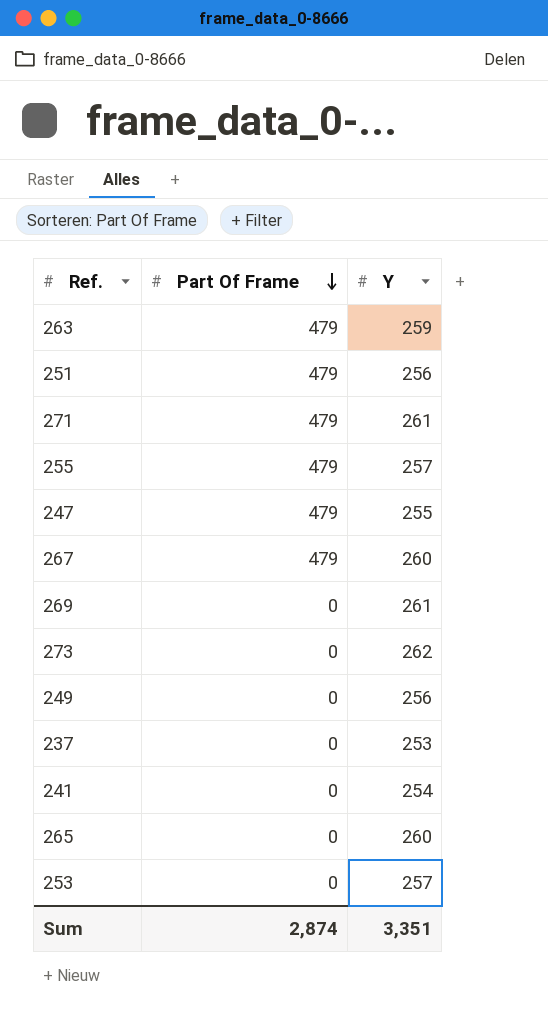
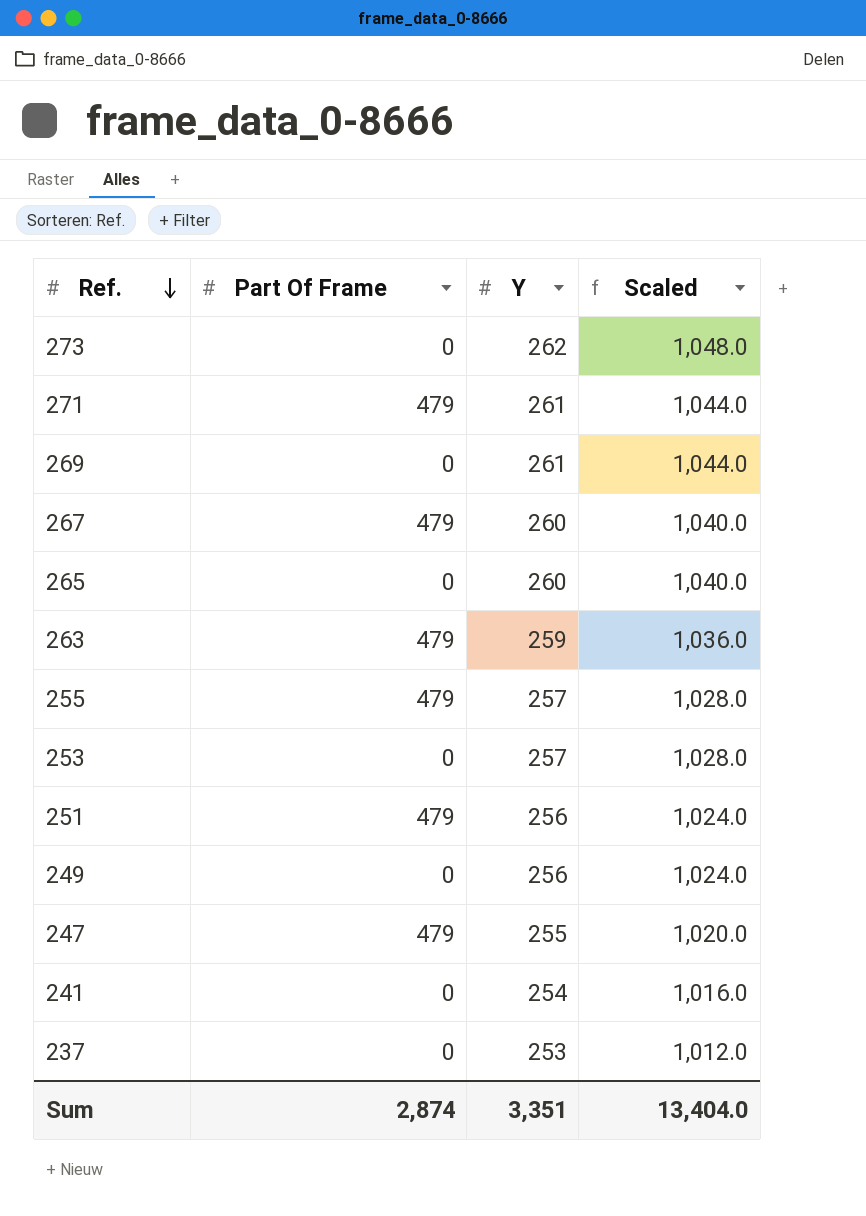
row order: Part Of Frame descending -> Ref. descending
column Scaled | formula: none -> [Y] * 4

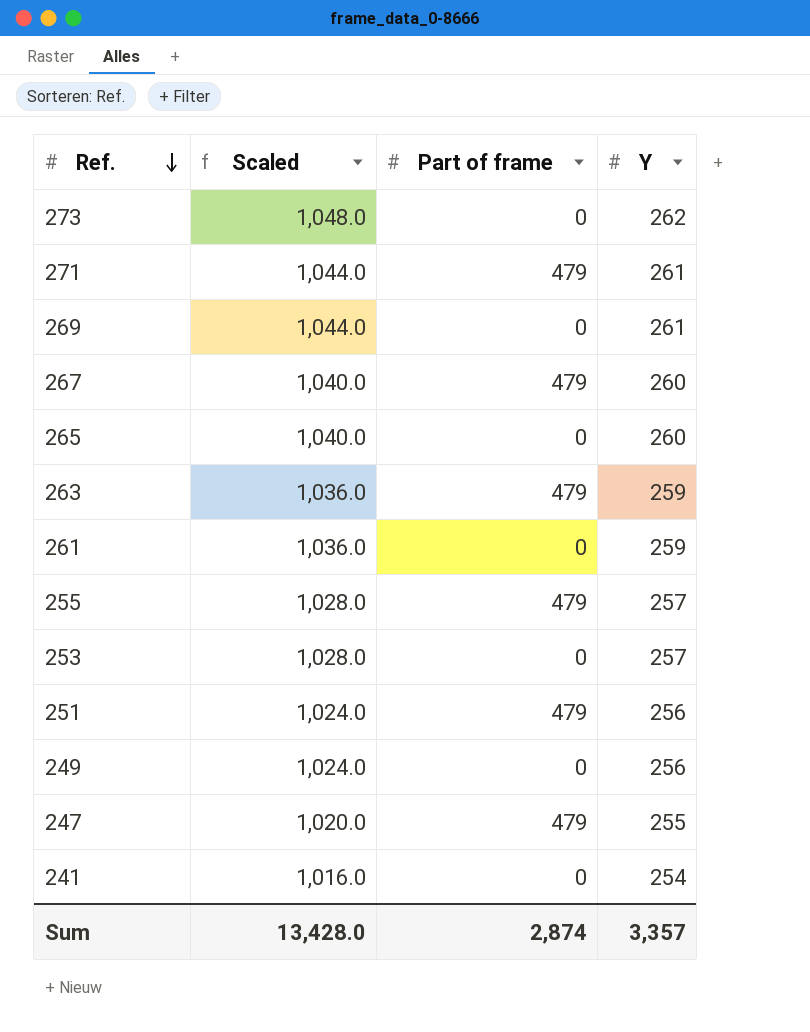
column Scaled | position: 4 -> 2
column name: Part Of Frame -> Part of frame
row 237: 0 | 253 | 1,012.0 -> none
row 261: none -> 1,036.0 | 0 | 259
Sum | Scaled: 13,404.0 -> 13,428.0
Sum | Y: 3,351 -> 3,357

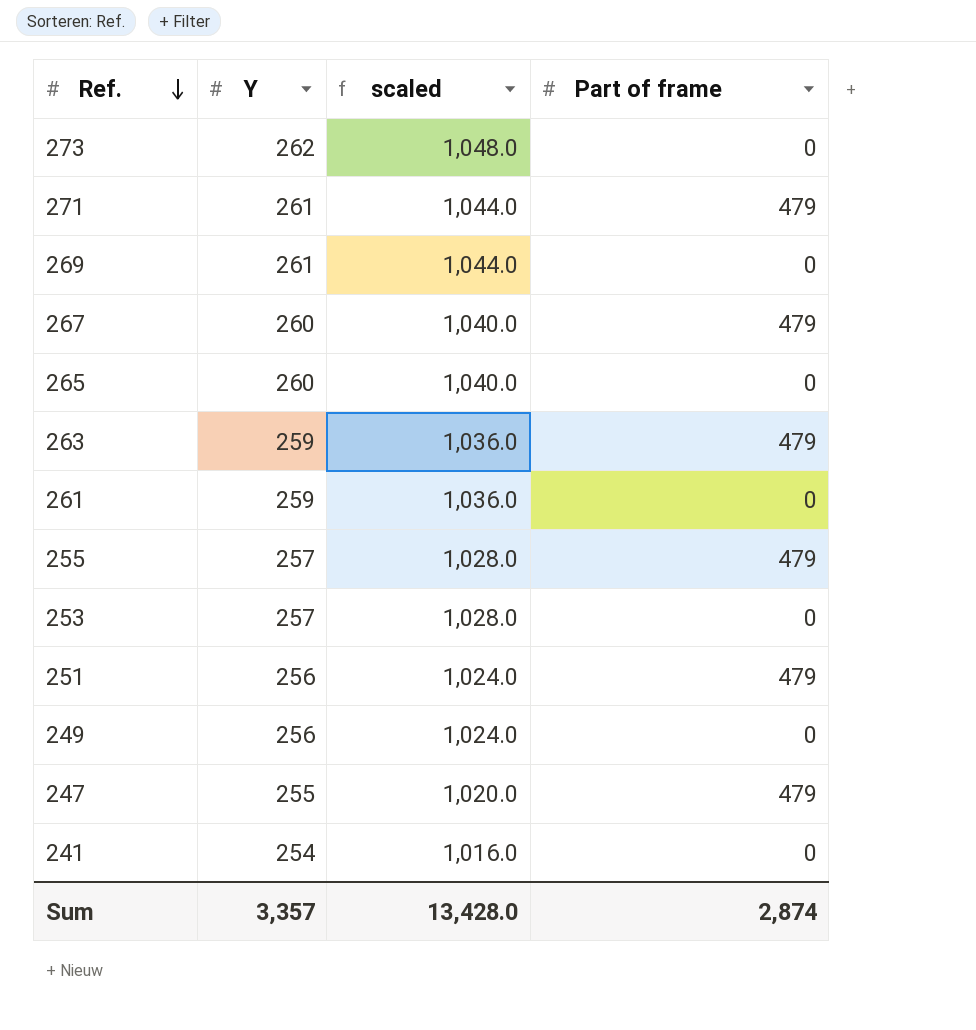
column Y | position: 4 -> 2
column name: Scaled -> scaled

